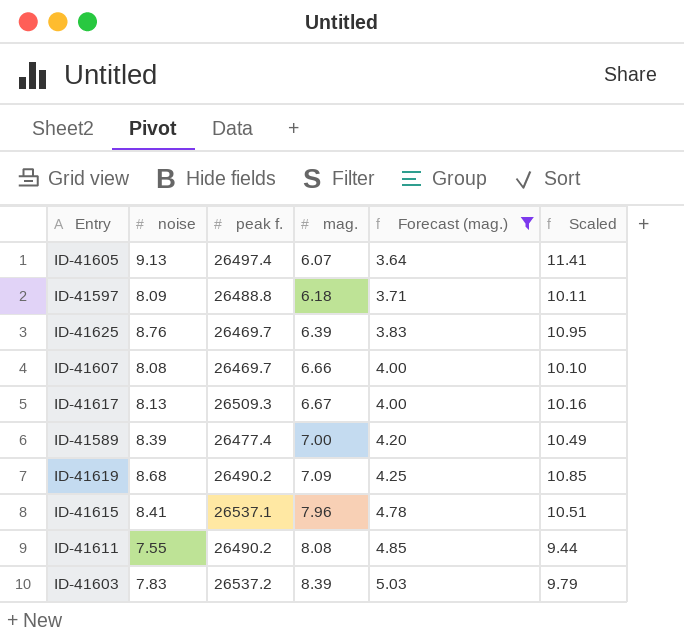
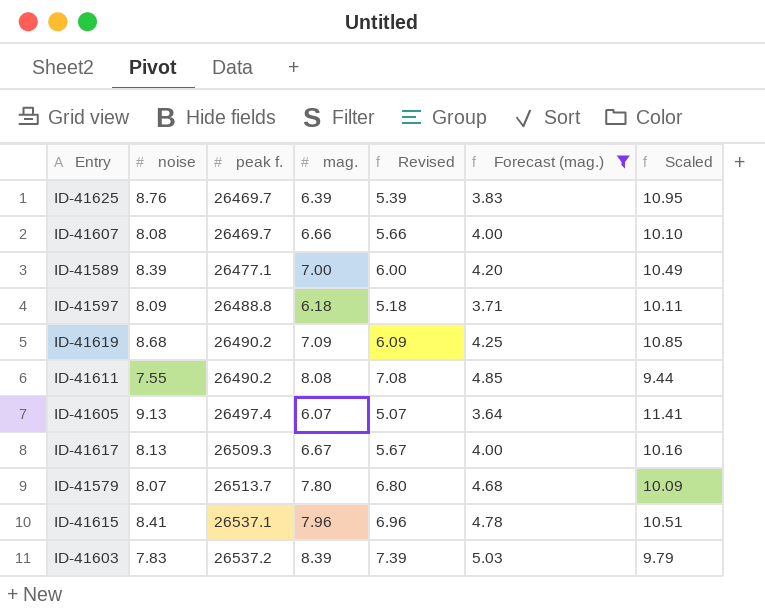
row order: mag. ascending -> peak f. ascending
column Revised | formula: none -> [mag.] - 1
ID-41589 | peak f.: 26477.4 -> 26477.1
row ID-41579: none -> 8.07 | 26513.7 | 7.80 | 6.80 | 4.68 | 10.09

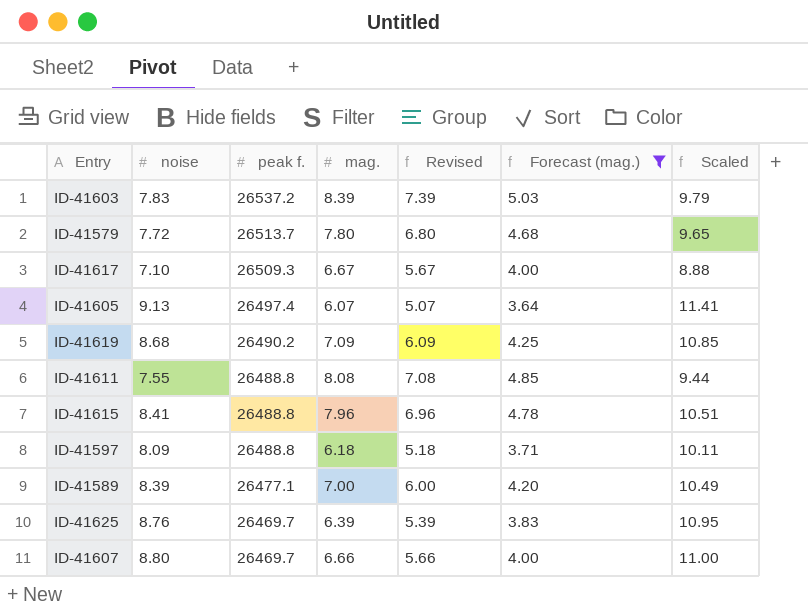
row order: peak f. ascending -> peak f. descending
ID-41579 | noise: 8.07 -> 7.72
ID-41579 | Scaled: 10.09 -> 9.65
ID-41617 | noise: 8.13 -> 7.10
ID-41617 | Scaled: 10.16 -> 8.88
ID-41611 | peak f.: 26490.2 -> 26488.8
ID-41615 | peak f.: 26537.1 -> 26488.8
ID-41607 | noise: 8.08 -> 8.80
ID-41607 | Scaled: 10.10 -> 11.00

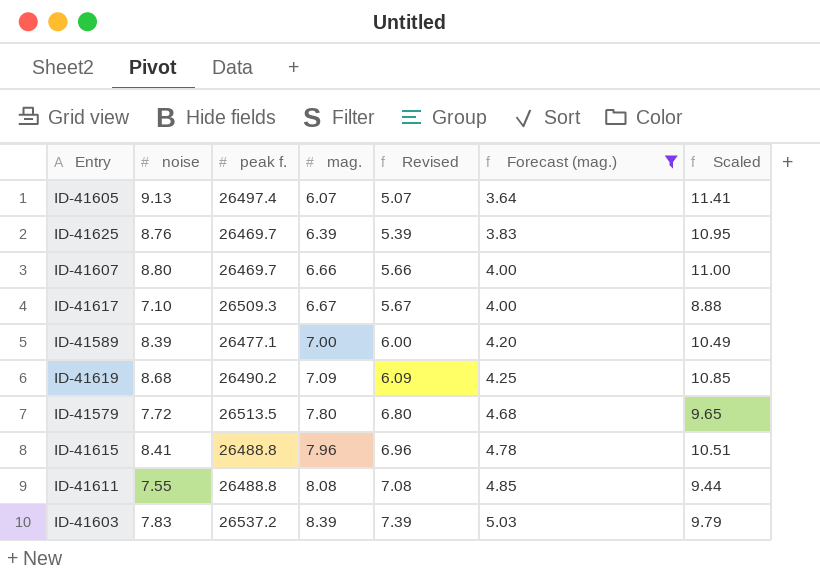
row order: peak f. descending -> mag. ascending
row ID-41597: 8.09 | 26488.8 | 6.18 | 5.18 | 3.71 | 10.11 -> none
ID-41579 | peak f.: 26513.7 -> 26513.5

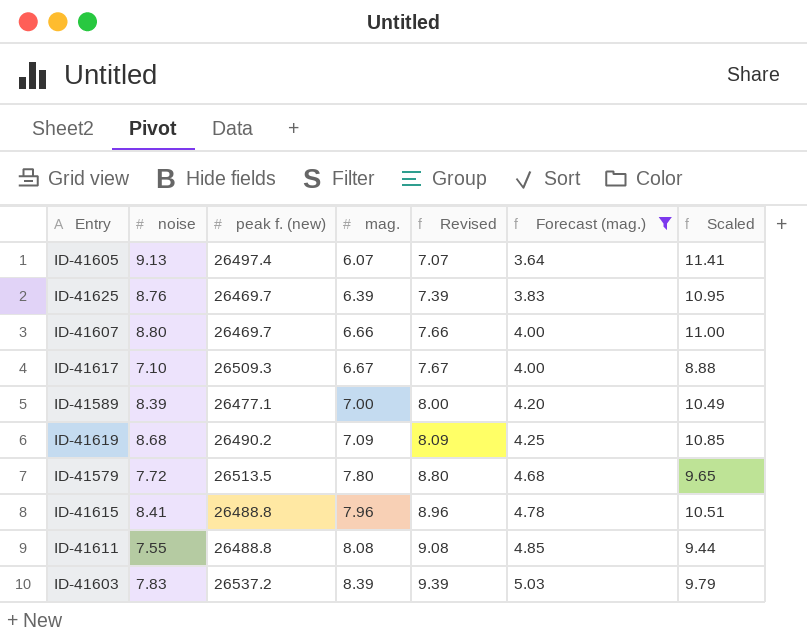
column name: peak f. -> peak f. (new)
column Revised | formula: [mag.] - 1 -> [mag.] + 1

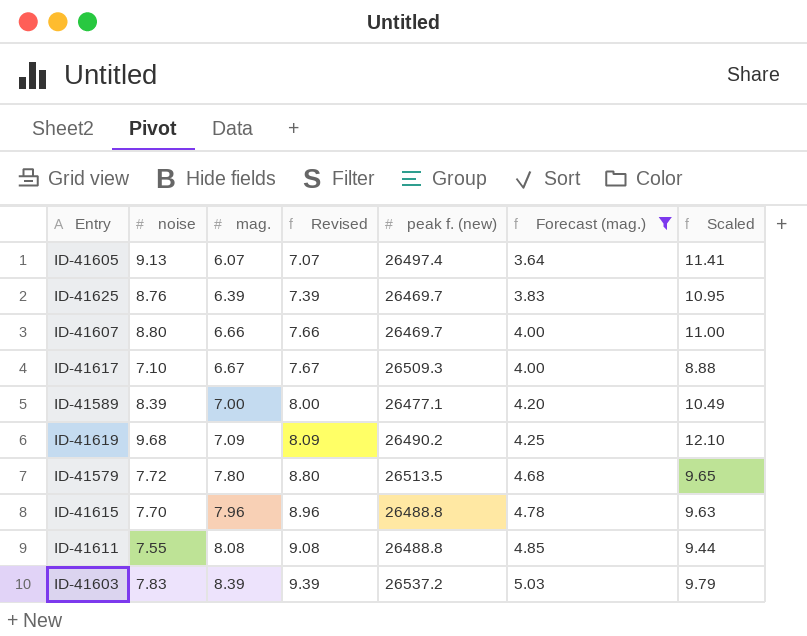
column peak f. (new) | position: 3 -> 5
ID-41619 | noise: 8.68 -> 9.68
ID-41619 | Scaled: 10.85 -> 12.10
ID-41615 | noise: 8.41 -> 7.70
ID-41615 | Scaled: 10.51 -> 9.63

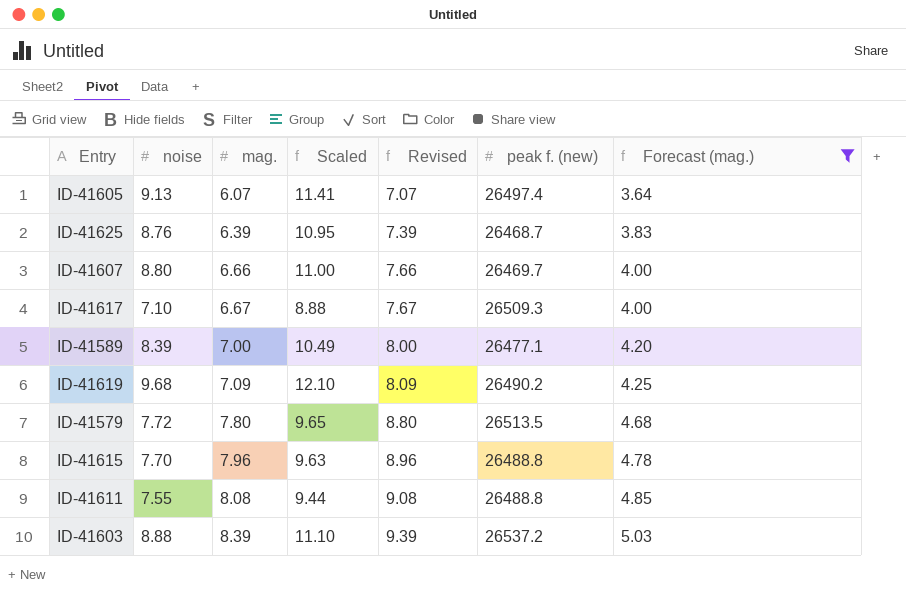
column Scaled | position: 7 -> 4
ID-41625 | peak f. (new): 26469.7 -> 26468.7
ID-41603 | noise: 7.83 -> 8.88
ID-41603 | Scaled: 9.79 -> 11.10

